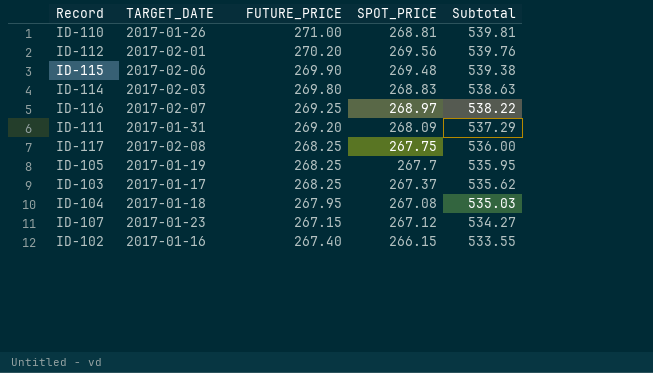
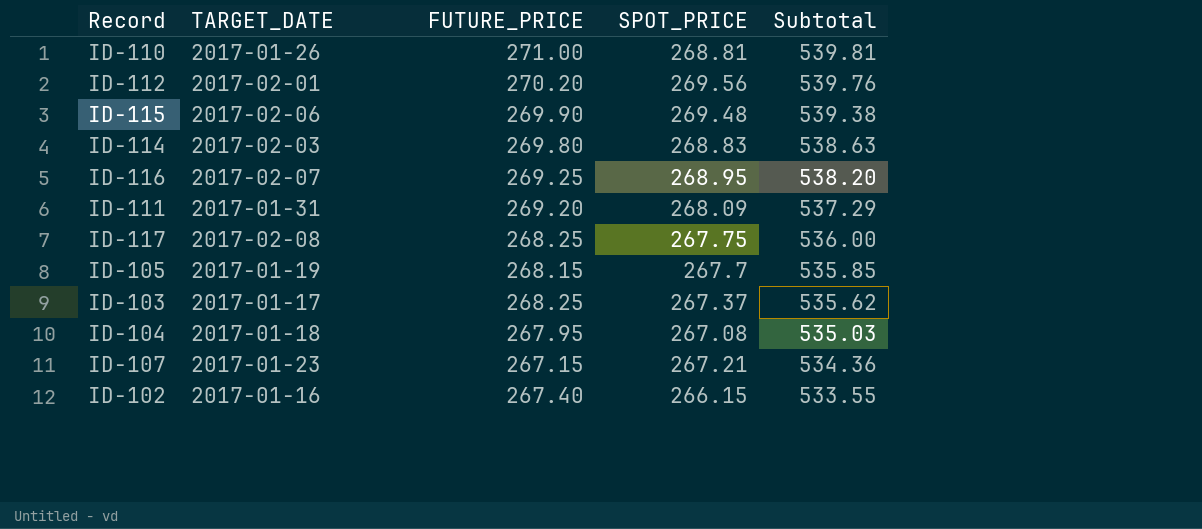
ID-116 | SPOT_PRICE: 268.97 -> 268.95
ID-116 | Subtotal: 538.22 -> 538.20
ID-105 | FUTURE_PRICE: 268.25 -> 268.15
ID-105 | Subtotal: 535.95 -> 535.85
ID-107 | SPOT_PRICE: 267.12 -> 267.21
ID-107 | Subtotal: 534.27 -> 534.36

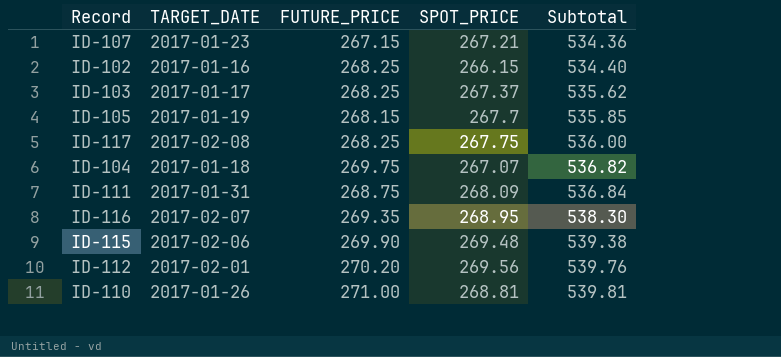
row order: Subtotal descending -> Subtotal ascending
row ID-114: 2017-02-03 | 269.80 | 268.83 | 538.63 -> none
ID-102 | FUTURE_PRICE: 267.40 -> 268.25
ID-102 | Subtotal: 533.55 -> 534.40
ID-104 | FUTURE_PRICE: 267.95 -> 269.75
ID-104 | SPOT_PRICE: 267.08 -> 267.07
ID-104 | Subtotal: 535.03 -> 536.82
ID-111 | FUTURE_PRICE: 269.20 -> 268.75
ID-111 | Subtotal: 537.29 -> 536.84
ID-116 | FUTURE_PRICE: 269.25 -> 269.35
ID-116 | Subtotal: 538.20 -> 538.30

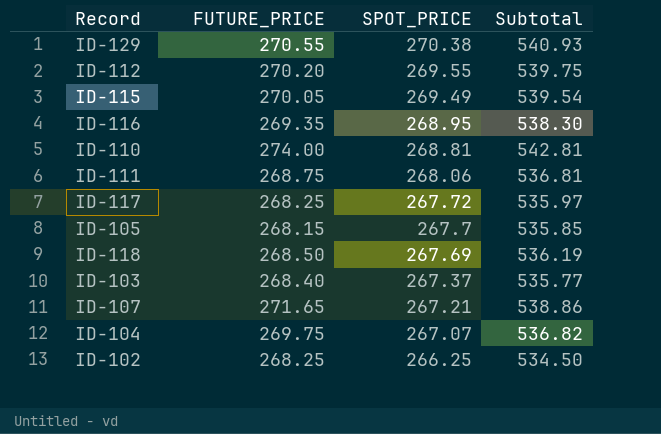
row order: Subtotal ascending -> SPOT_PRICE descending
column TARGET_DATE | position: 2 -> none
row ID-129: none -> 270.55 | 270.38 | 540.93
ID-112 | SPOT_PRICE: 269.56 -> 269.55
ID-112 | Subtotal: 539.76 -> 539.75
ID-115 | FUTURE_PRICE: 269.90 -> 270.05
ID-115 | SPOT_PRICE: 269.48 -> 269.49
ID-115 | Subtotal: 539.38 -> 539.54
ID-110 | FUTURE_PRICE: 271.00 -> 274.00
ID-110 | Subtotal: 539.81 -> 542.81
ID-111 | SPOT_PRICE: 268.09 -> 268.06
ID-111 | Subtotal: 536.84 -> 536.81
ID-117 | SPOT_PRICE: 267.75 -> 267.72
ID-117 | Subtotal: 536.00 -> 535.97
row ID-118: none -> 268.50 | 267.69 | 536.19
ID-103 | FUTURE_PRICE: 268.25 -> 268.40
ID-103 | Subtotal: 535.62 -> 535.77
ID-107 | FUTURE_PRICE: 267.15 -> 271.65
ID-107 | Subtotal: 534.36 -> 538.86
ID-102 | SPOT_PRICE: 266.15 -> 266.25
ID-102 | Subtotal: 534.40 -> 534.50

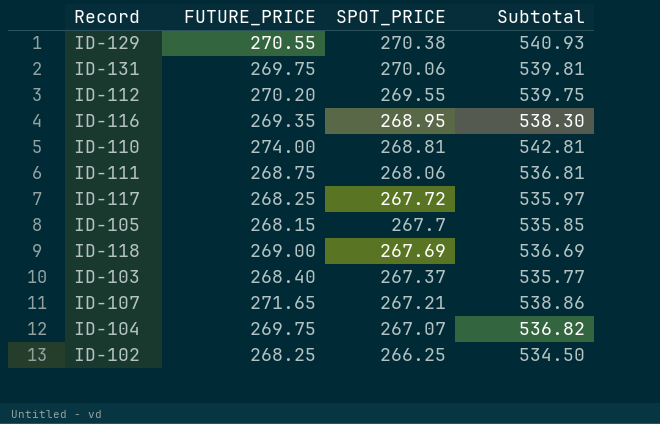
row ID-115: 270.05 | 269.49 | 539.54 -> none
row ID-131: none -> 269.75 | 270.06 | 539.81
ID-118 | FUTURE_PRICE: 268.50 -> 269.00
ID-118 | Subtotal: 536.19 -> 536.69

